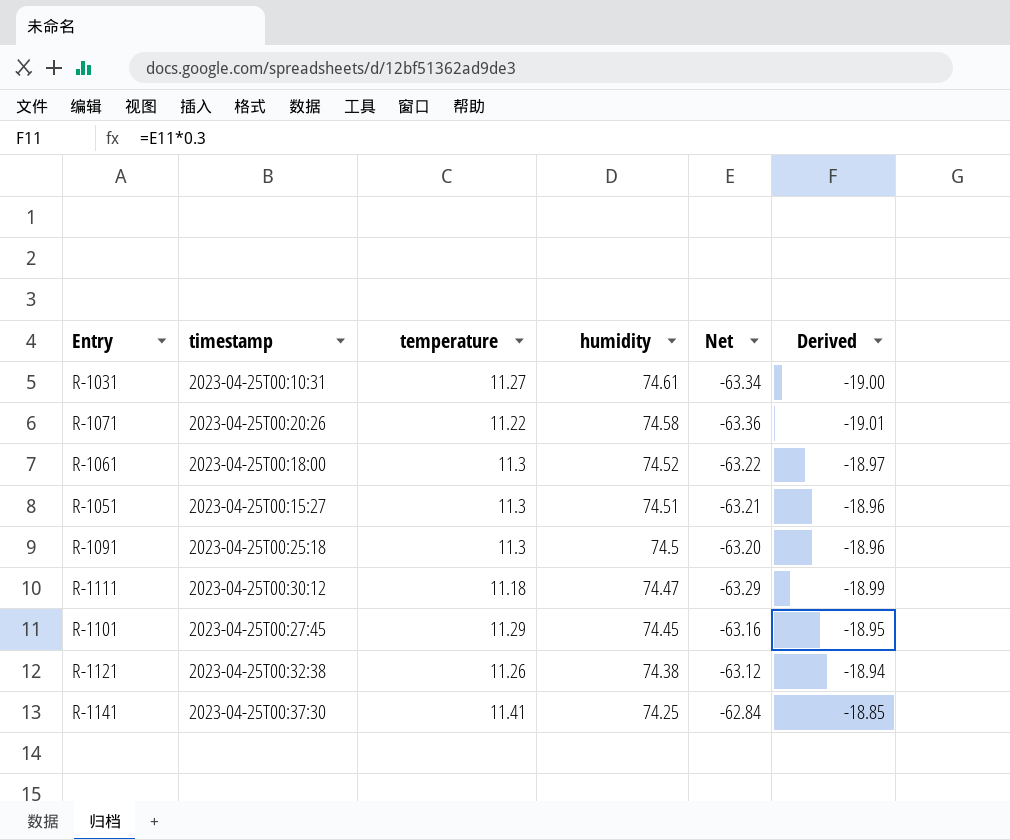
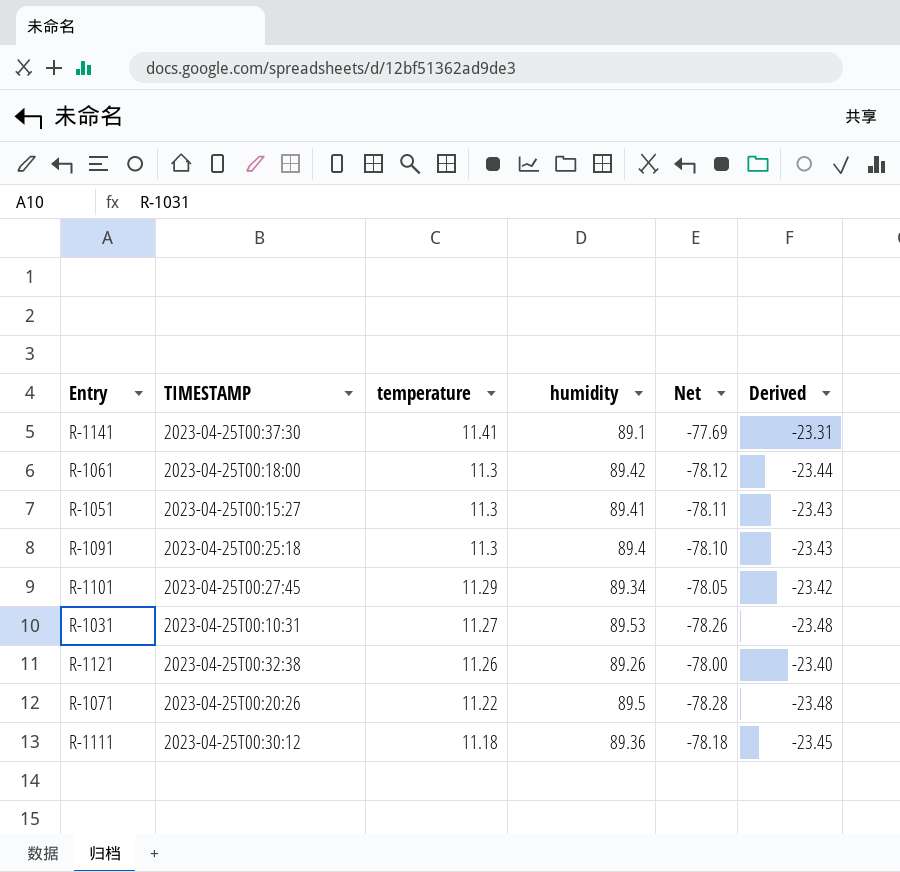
row order: humidity descending -> temperature descending
column name: timestamp -> TIMESTAMP
R-1141 | humidity: 74.25 -> 89.1
R-1141 | Net: -62.84 -> -77.69
R-1141 | Derived: -18.85 -> -23.31
R-1061 | humidity: 74.52 -> 89.42
R-1061 | Net: -63.22 -> -78.12
R-1061 | Derived: -18.97 -> -23.44
R-1051 | humidity: 74.51 -> 89.41
R-1051 | Net: -63.21 -> -78.11
R-1051 | Derived: -18.96 -> -23.43
R-1091 | humidity: 74.5 -> 89.4
R-1091 | Net: -63.20 -> -78.10
R-1091 | Derived: -18.96 -> -23.43
R-1101 | humidity: 74.45 -> 89.34
R-1101 | Net: -63.16 -> -78.05
R-1101 | Derived: -18.95 -> -23.42
R-1031 | humidity: 74.61 -> 89.53
R-1031 | Net: -63.34 -> -78.26
R-1031 | Derived: -19.00 -> -23.48
R-1121 | humidity: 74.38 -> 89.26
R-1121 | Net: -63.12 -> -78.00
R-1121 | Derived: -18.94 -> -23.40
R-1071 | humidity: 74.58 -> 89.5
R-1071 | Net: -63.36 -> -78.28
R-1071 | Derived: -19.01 -> -23.48
R-1111 | humidity: 74.47 -> 89.36
R-1111 | Net: -63.29 -> -78.18
R-1111 | Derived: -18.99 -> -23.45

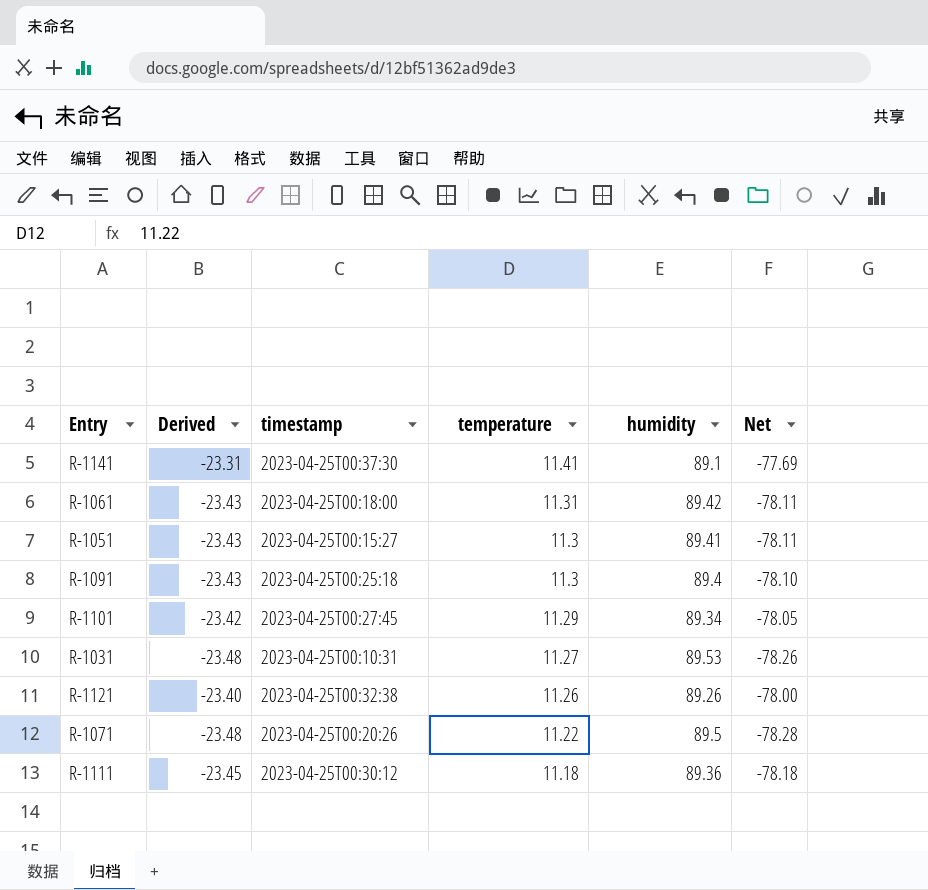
column Derived | position: 6 -> 2
column name: TIMESTAMP -> timestamp
R-1061 | Derived: -23.44 -> -23.43
R-1061 | temperature: 11.3 -> 11.31
R-1061 | Net: -78.12 -> -78.11

